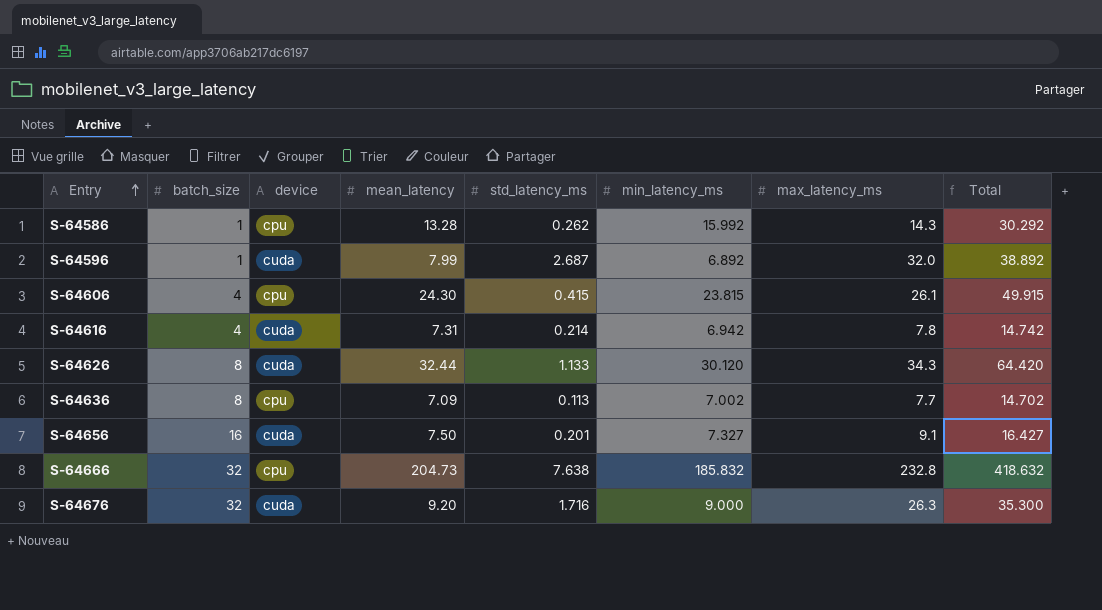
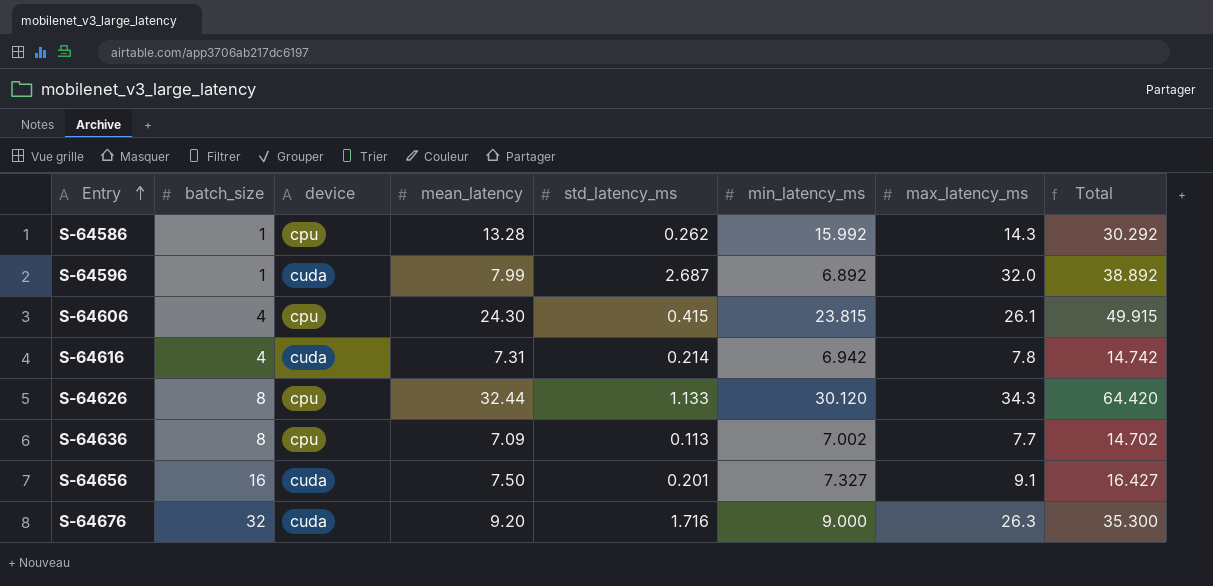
row S-64666: 32 | cpu | 204.73 | 7.638 | 185.832 | 232.8 | 418.632 -> none
S-64626 | device: cuda -> cpu

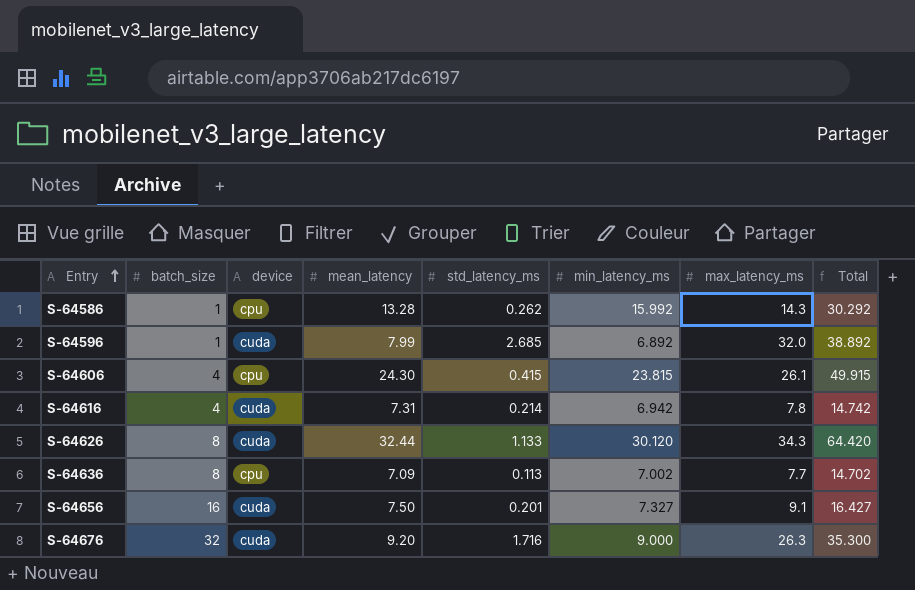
S-64596 | std_latency_ms: 2.687 -> 2.685
S-64626 | device: cpu -> cuda

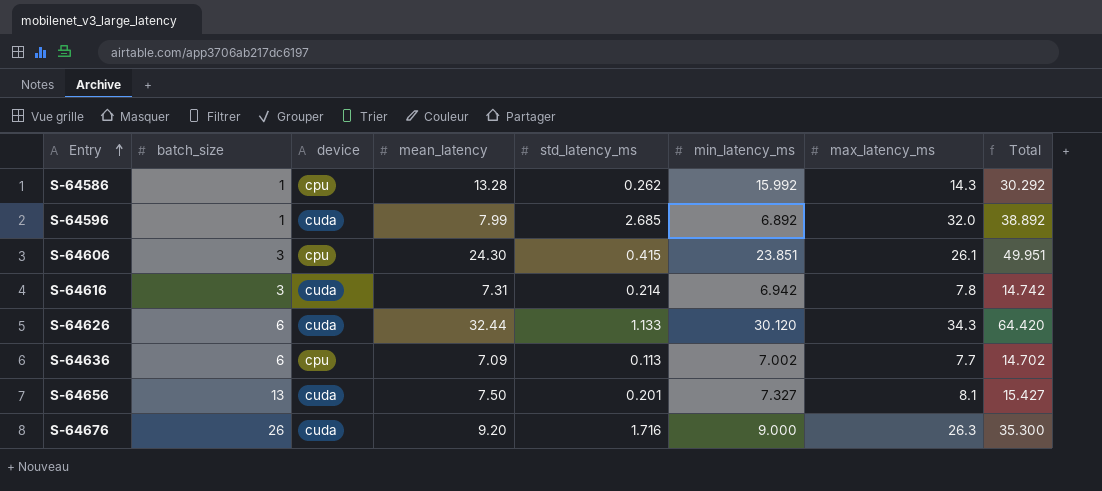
S-64606 | batch_size: 4 -> 3
S-64606 | min_latency_ms: 23.815 -> 23.851
S-64606 | Total: 49.915 -> 49.951
S-64616 | batch_size: 4 -> 3
S-64626 | batch_size: 8 -> 6
S-64636 | batch_size: 8 -> 6
S-64656 | batch_size: 16 -> 13
S-64656 | max_latency_ms: 9.1 -> 8.1
S-64656 | Total: 16.427 -> 15.427
S-64676 | batch_size: 32 -> 26

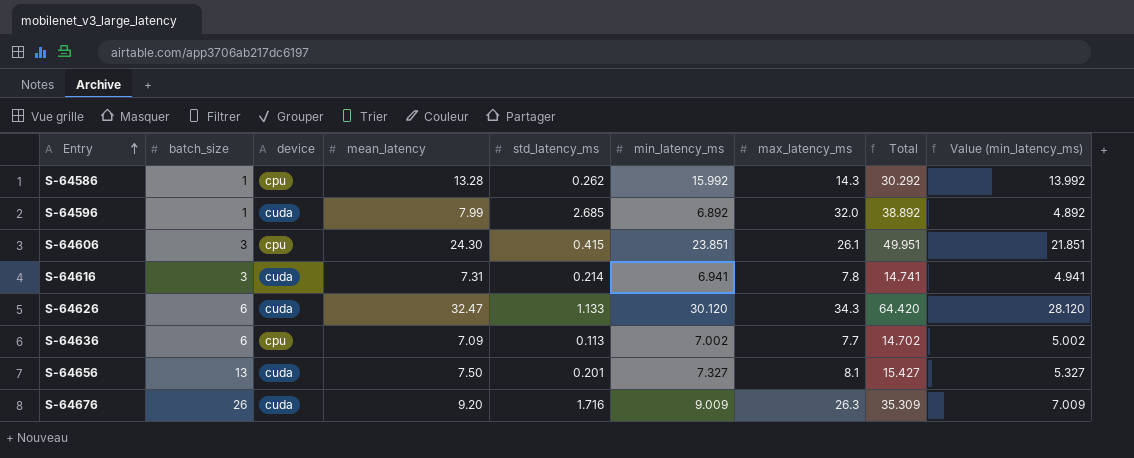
column Value (min_latency_ms) | formula: none -> [min_latency_ms] - 2
S-64616 | min_latency_ms: 6.942 -> 6.941
S-64616 | Total: 14.742 -> 14.741
S-64626 | mean_latency: 32.44 -> 32.47
S-64676 | min_latency_ms: 9.000 -> 9.009
S-64676 | Total: 35.300 -> 35.309

